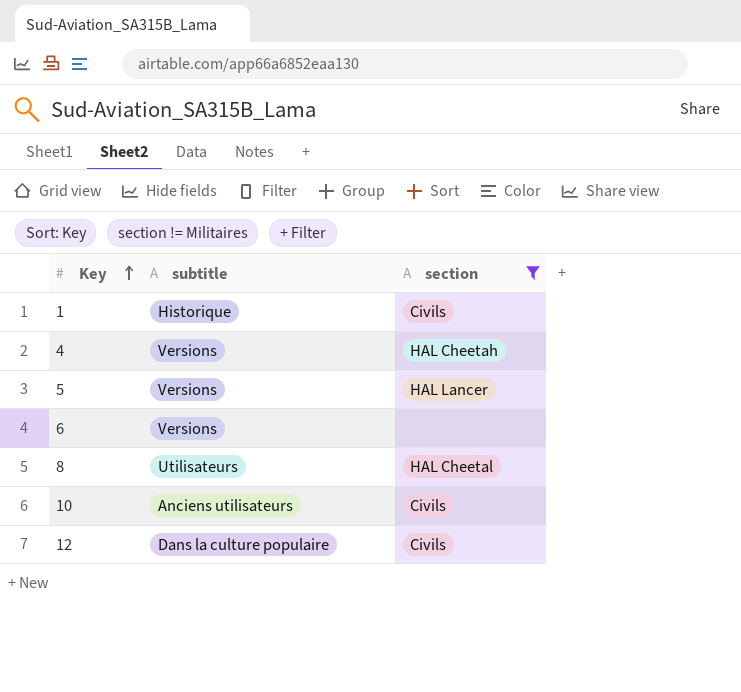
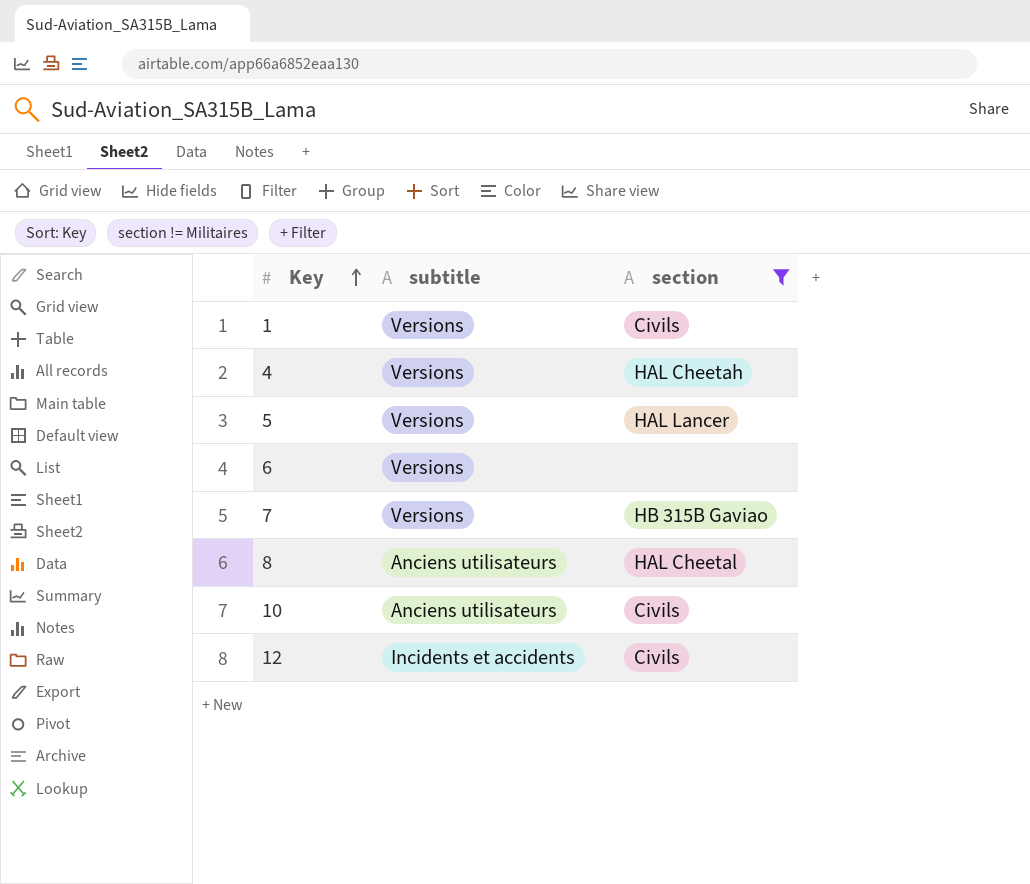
1 | subtitle: Historique -> Versions
row 7: none -> Versions | HB 315B Gaviao
8 | subtitle: Utilisateurs -> Anciens utilisateurs
12 | subtitle: Dans la culture populaire -> Incidents et accidents

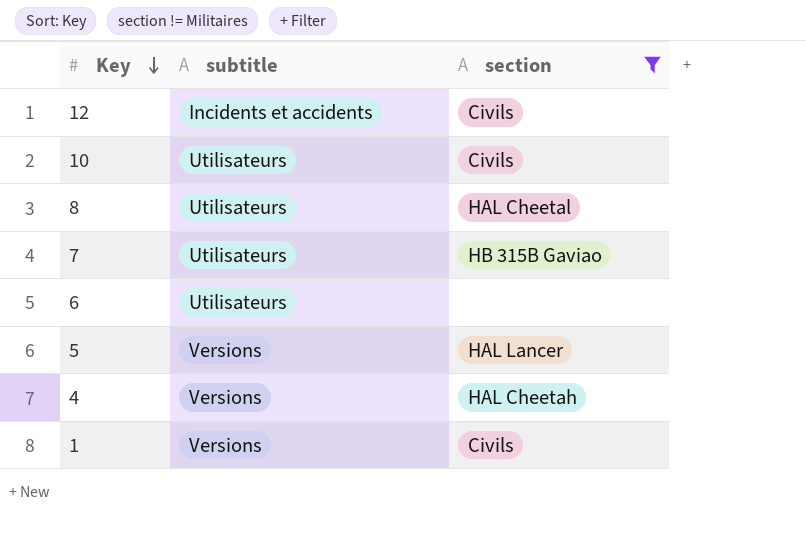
row order: Key ascending -> Key descending
10 | subtitle: Anciens utilisateurs -> Utilisateurs
8 | subtitle: Anciens utilisateurs -> Utilisateurs
7 | subtitle: Versions -> Utilisateurs
6 | subtitle: Versions -> Utilisateurs

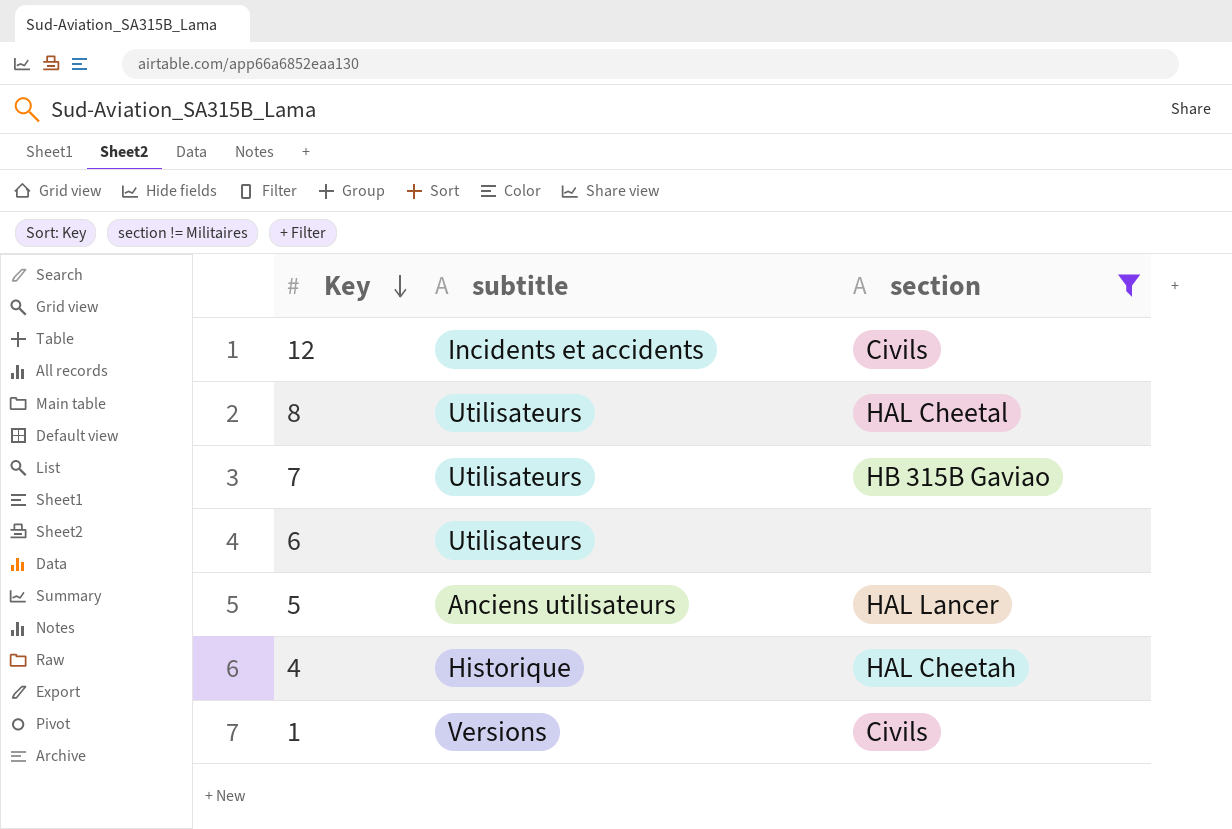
row 10: Utilisateurs | Civils -> none
5 | subtitle: Versions -> Anciens utilisateurs
4 | subtitle: Versions -> Historique

